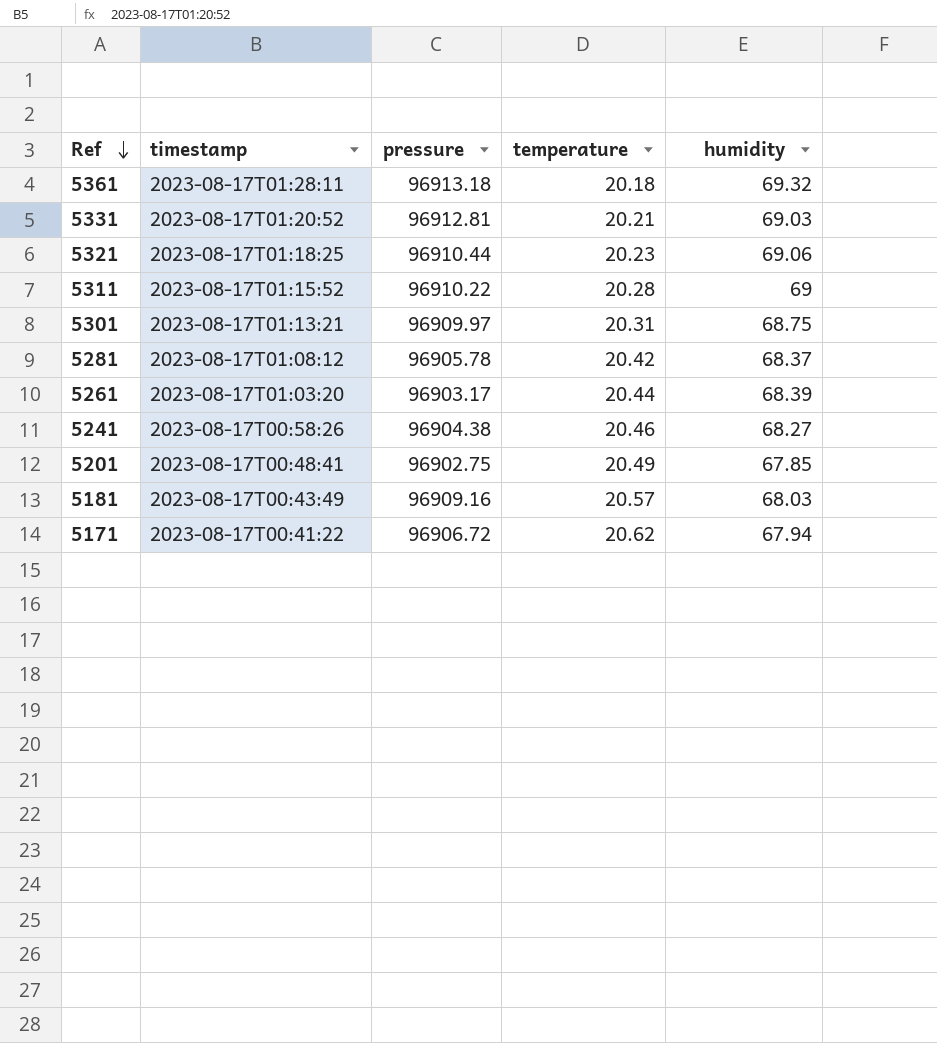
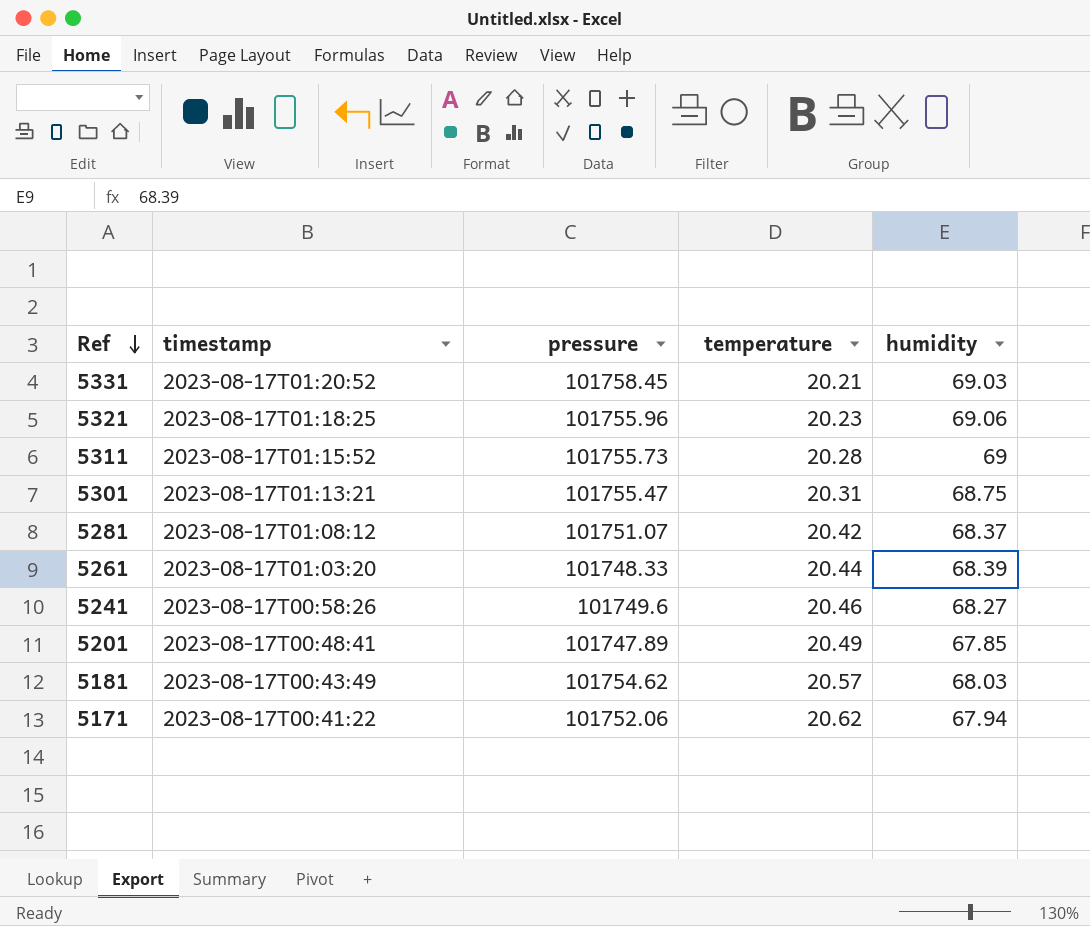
row 5361: 2023-08-17T01:28:11 | 96913.18 | 20.18 | 69.32 -> none
5331 | pressure: 96912.81 -> 101758.45
5321 | pressure: 96910.44 -> 101755.96
5311 | pressure: 96910.22 -> 101755.73
5301 | pressure: 96909.97 -> 101755.47
5281 | pressure: 96905.78 -> 101751.07
5261 | pressure: 96903.17 -> 101748.33
5241 | pressure: 96904.38 -> 101749.6
5201 | pressure: 96902.75 -> 101747.89
5181 | pressure: 96909.16 -> 101754.62
5171 | pressure: 96906.72 -> 101752.06

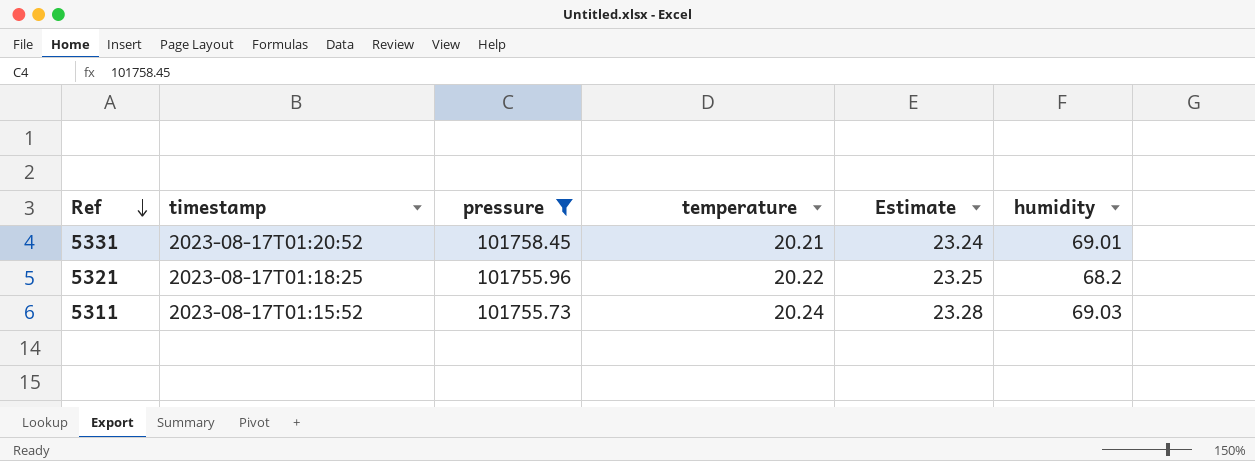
filter: none -> pressure >= 101755.73
column Estimate | formula: none -> [temperature] * 1.15
5331 | humidity: 69.03 -> 69.01
5321 | temperature: 20.23 -> 20.22
5321 | humidity: 69.06 -> 68.2
5311 | temperature: 20.28 -> 20.24
5311 | humidity: 69 -> 69.03

